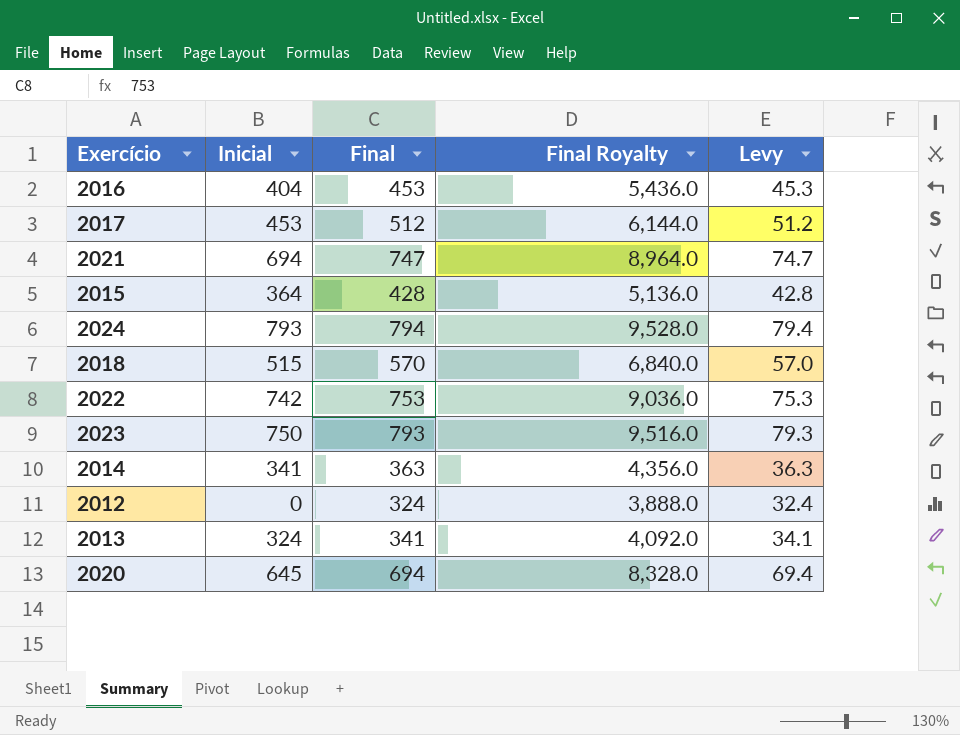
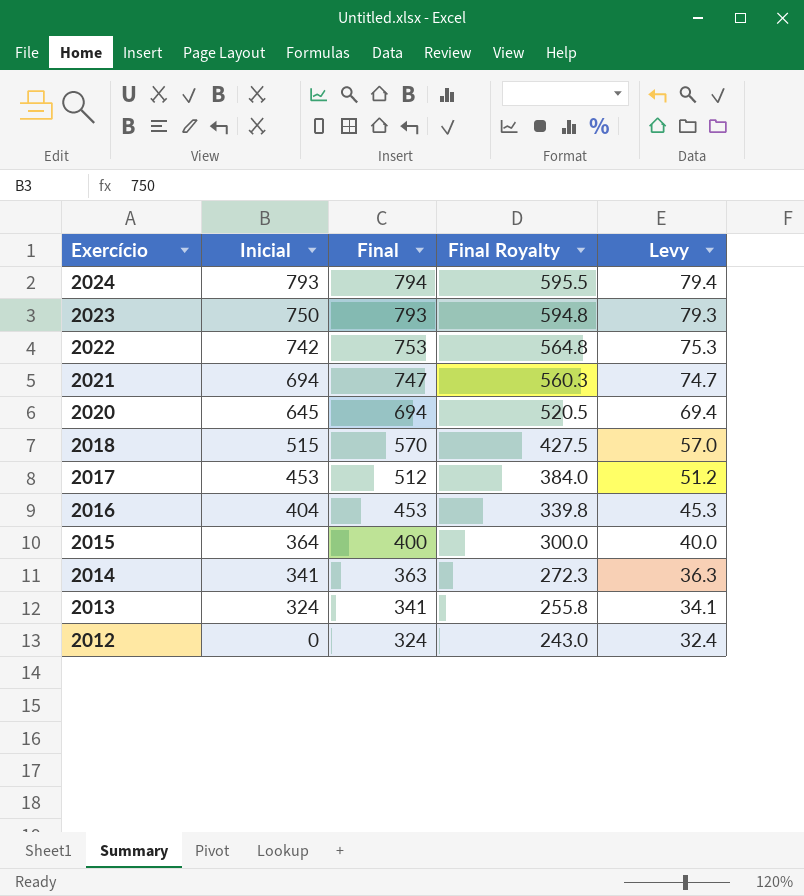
row order: none -> Exercício descending
column Final Royalty | formula: [Final] * 12 -> [Final] * 0.75
2015 | Final: 428 -> 400
2015 | Levy: 42.8 -> 40.0

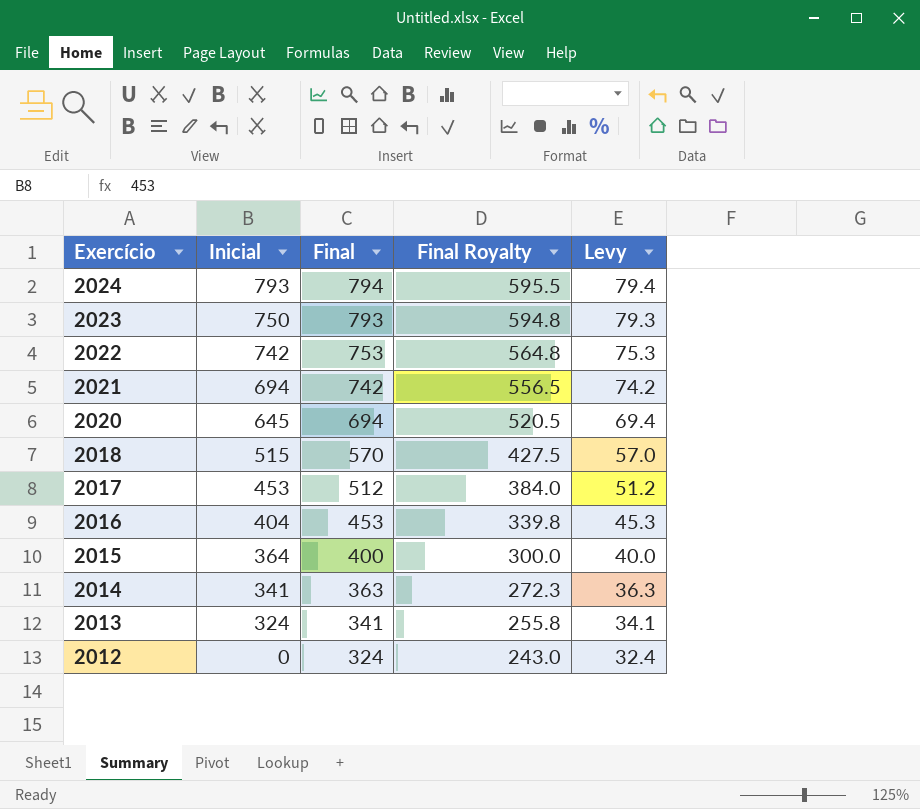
2021 | Final: 747 -> 742
2021 | Final Royalty: 560.3 -> 556.5
2021 | Levy: 74.7 -> 74.2

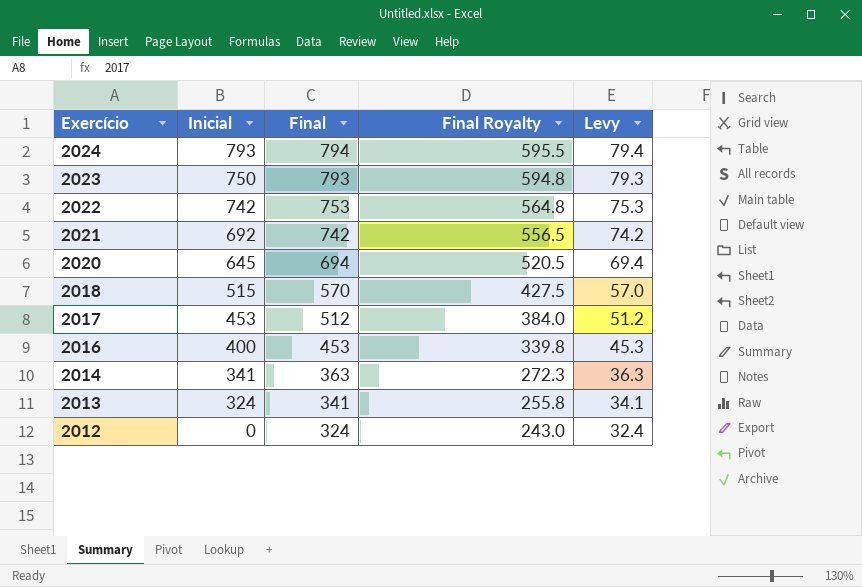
row 2015: 364 | 400 | 300.0 | 40.0 -> none
2021 | Inicial: 694 -> 692
2016 | Inicial: 404 -> 400

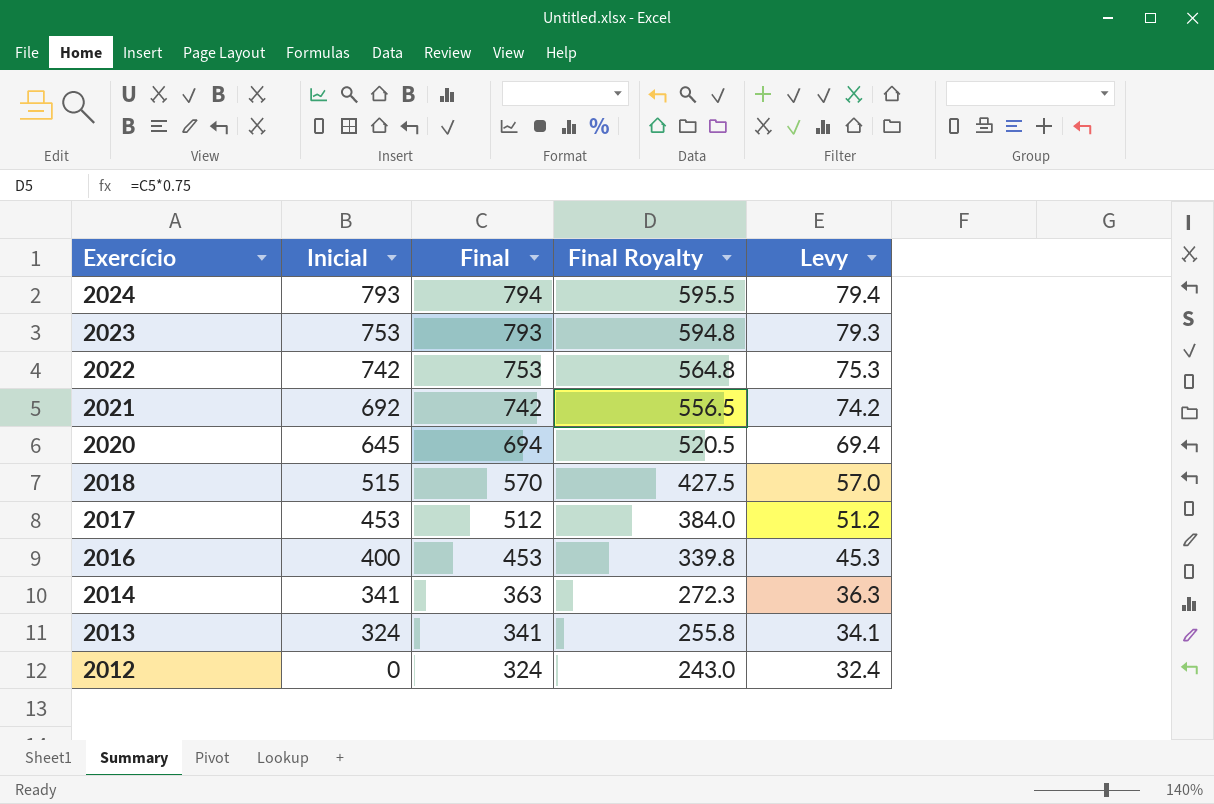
2023 | Inicial: 750 -> 753

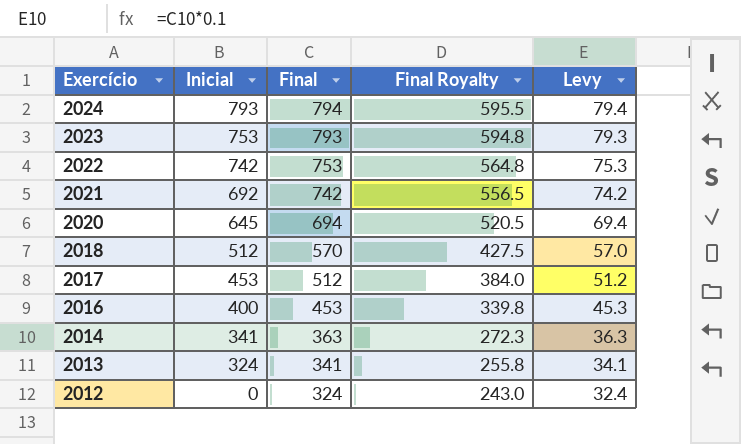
2018 | Inicial: 515 -> 512

